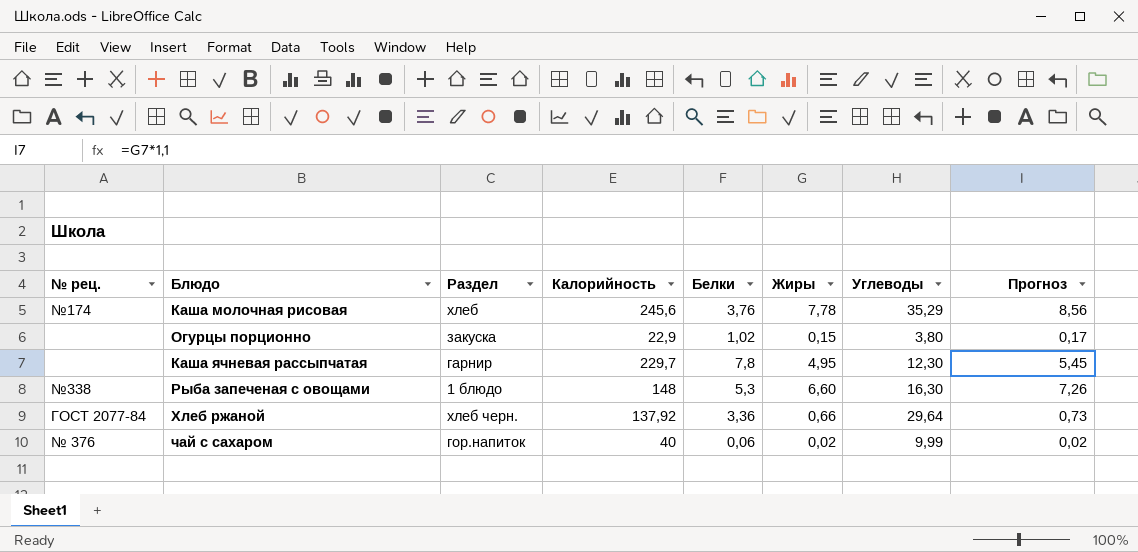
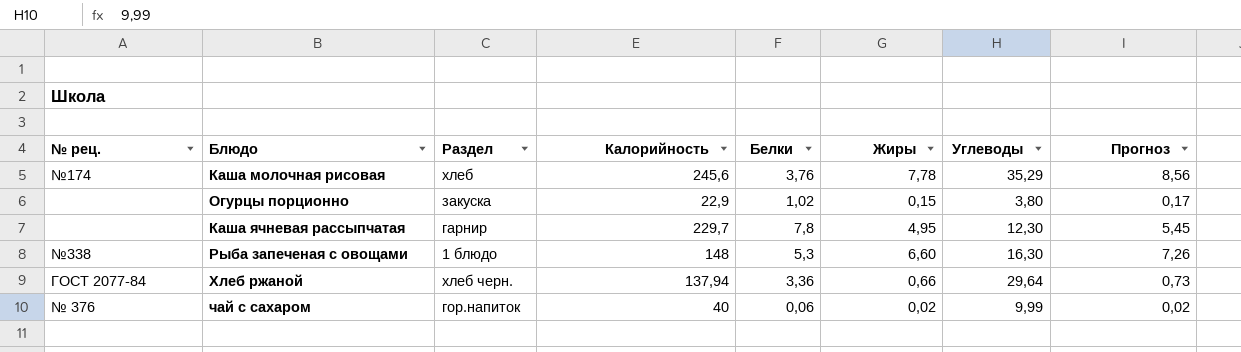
Хлеб ржаной | Калорийность: 137,92 -> 137,94

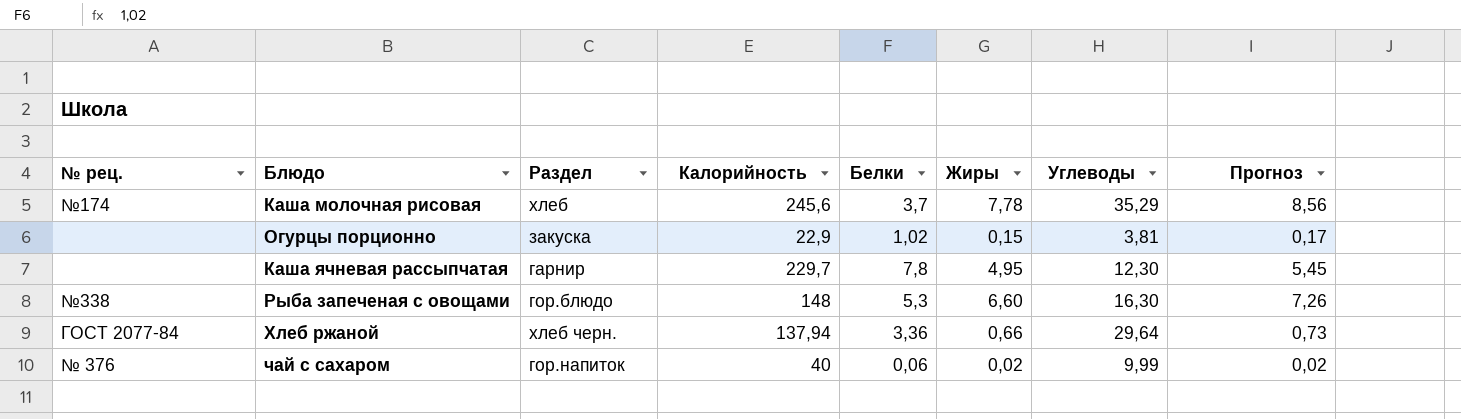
Каша молочная рисовая | Белки: 3,76 -> 3,7
Огурцы порционно | Углеводы: 3,80 -> 3,81
Рыба запеченая с овощами | Раздел: 1 блюдо -> гор.блюдо

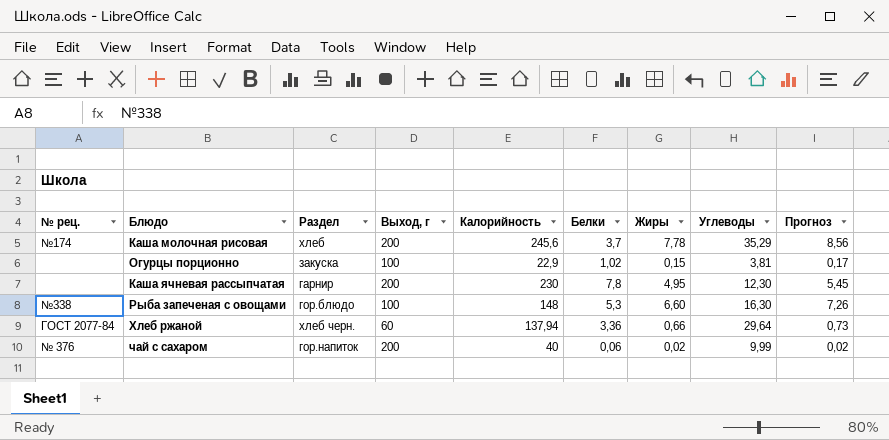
column Выход, г | position: none -> 4
Каша ячневая рассыпчатая | Калорийность: 229,7 -> 230

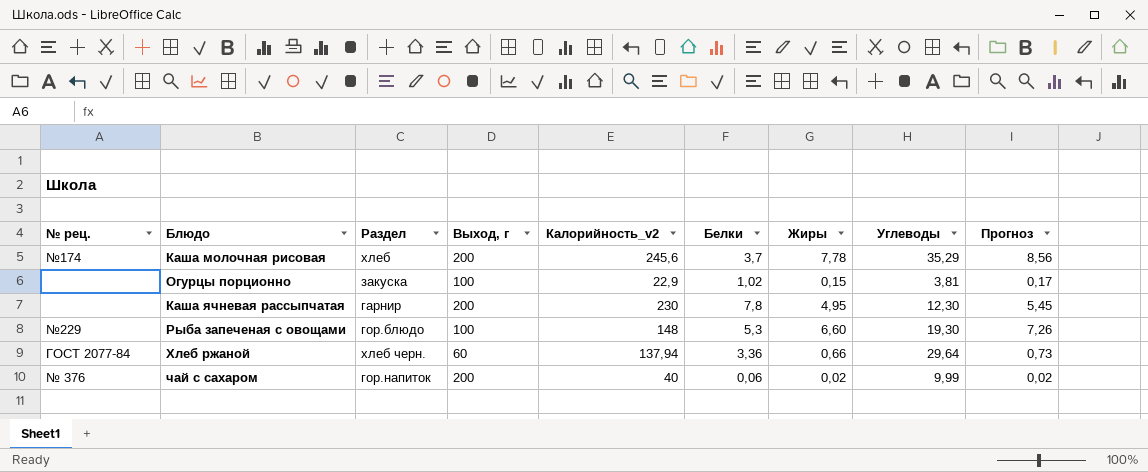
column name: Калорийность -> Калорийность_v2
Рыба запеченая с овощами | № рец.: №338 -> №229
Рыба запеченая с овощами | Углеводы: 16,30 -> 19,30

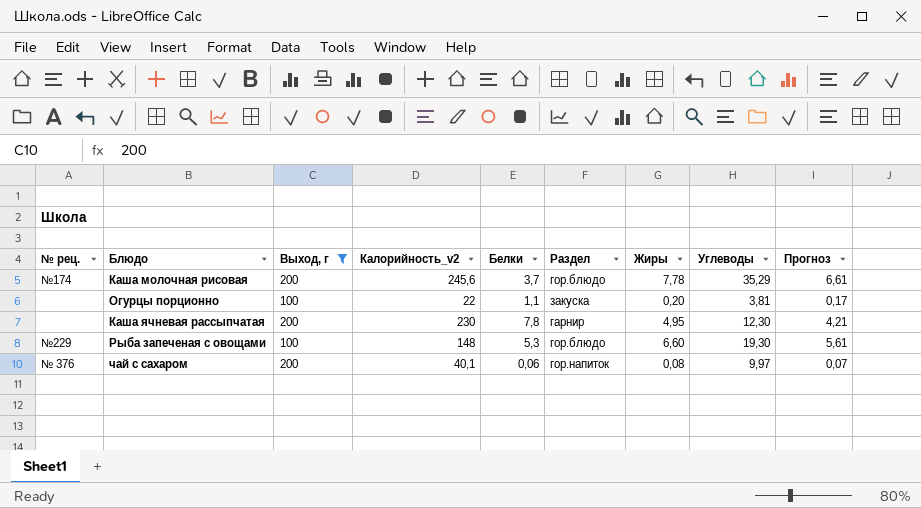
filter: none -> Выход, г != 60
column Раздел | position: 3 -> 6
column Прогноз | formula: [Жиры] * 1,1 -> [Жиры] * 0,85
Каша молочная рисовая | Раздел: хлеб -> гор.блюдо
Огурцы порционно | Калорийность_v2: 22,9 -> 22
Огурцы порционно | Белки: 1,02 -> 1,1
Огурцы порционно | Жиры: 0,15 -> 0,20
чай с сахаром | Калорийность_v2: 40 -> 40,1
чай с сахаром | Жиры: 0,02 -> 0,08
чай с сахаром | Углеводы: 9,99 -> 9,97

